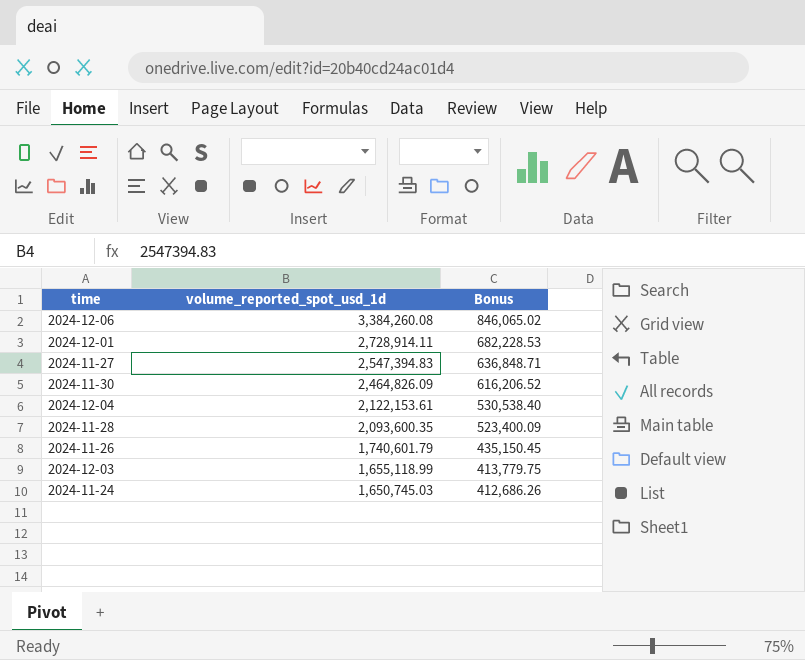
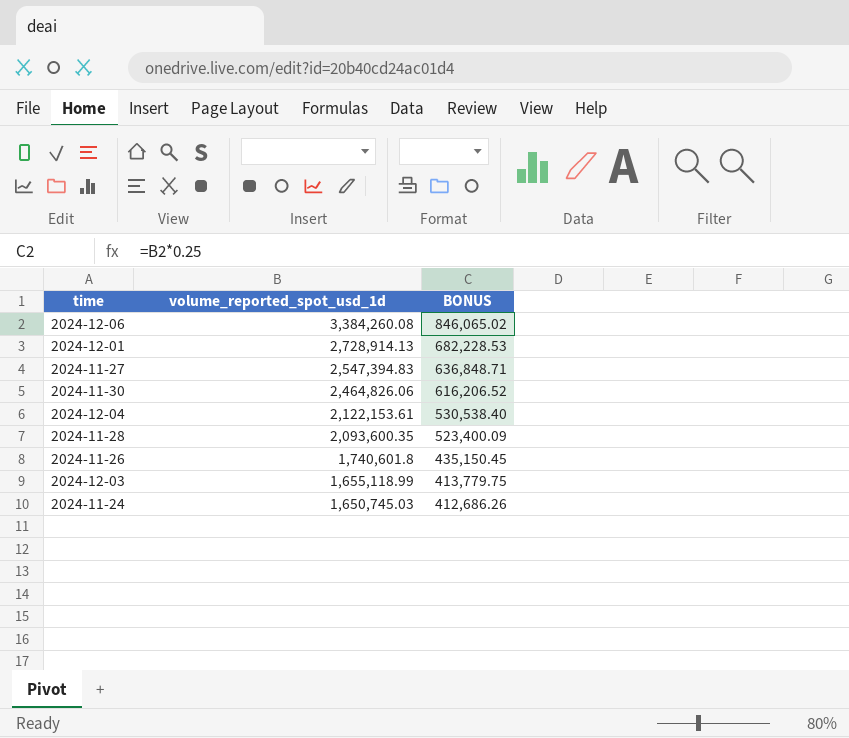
column name: Bonus -> BONUS
2024-12-01 | volume_reported_spot_usd_1d: 2,728,914.11 -> 2,728,914.13
2024-11-30 | volume_reported_spot_usd_1d: 2,464,826.09 -> 2,464,826.06
2024-11-26 | volume_reported_spot_usd_1d: 1,740,601.79 -> 1,740,601.8

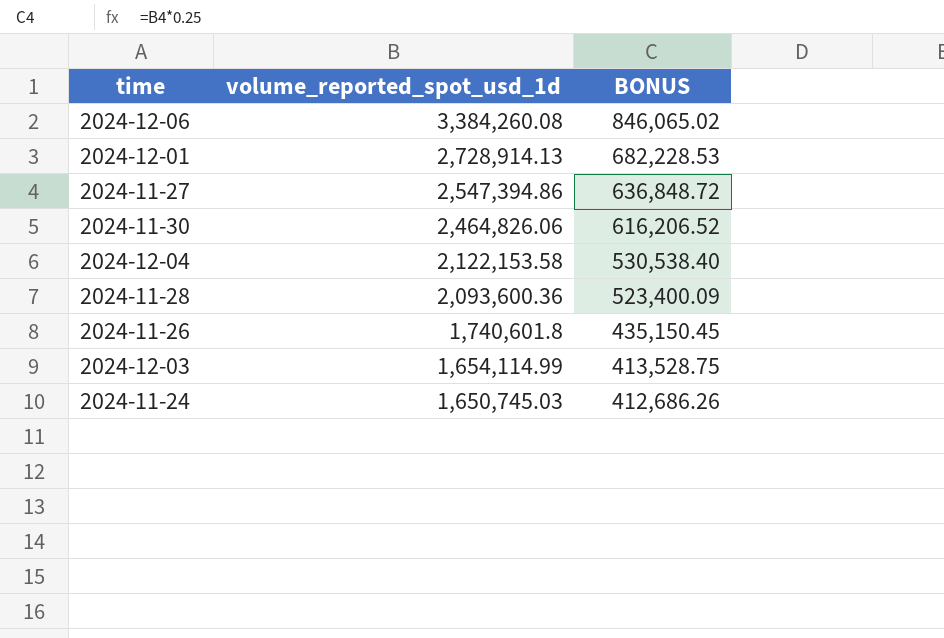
2024-11-27 | volume_reported_spot_usd_1d: 2,547,394.83 -> 2,547,394.86
2024-11-27 | BONUS: 636,848.71 -> 636,848.72
2024-12-04 | volume_reported_spot_usd_1d: 2,122,153.61 -> 2,122,153.58
2024-11-28 | volume_reported_spot_usd_1d: 2,093,600.35 -> 2,093,600.36
2024-12-03 | volume_reported_spot_usd_1d: 1,655,118.99 -> 1,654,114.99
2024-12-03 | BONUS: 413,779.75 -> 413,528.75

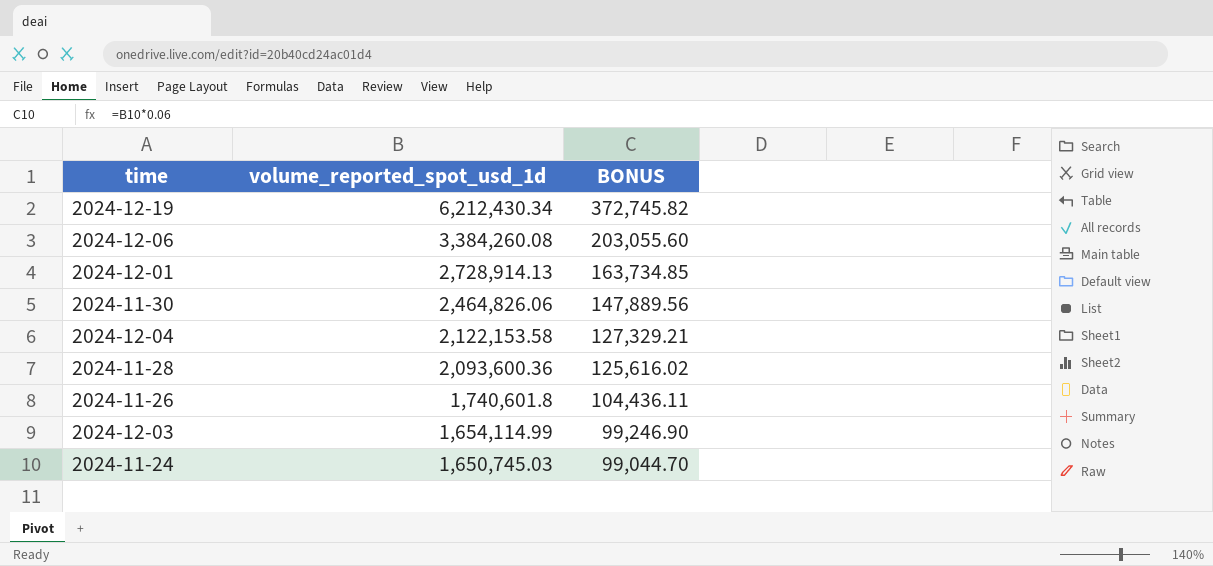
column BONUS | formula: [volume_reported_spot_usd_1d] * 0.25 -> [volume_reported_spot_usd_1d] * 0.06
row 2024-11-27: 2,547,394.86 | 636,848.72 -> none
row 2024-12-19: none -> 6,212,430.34 | 372,745.82

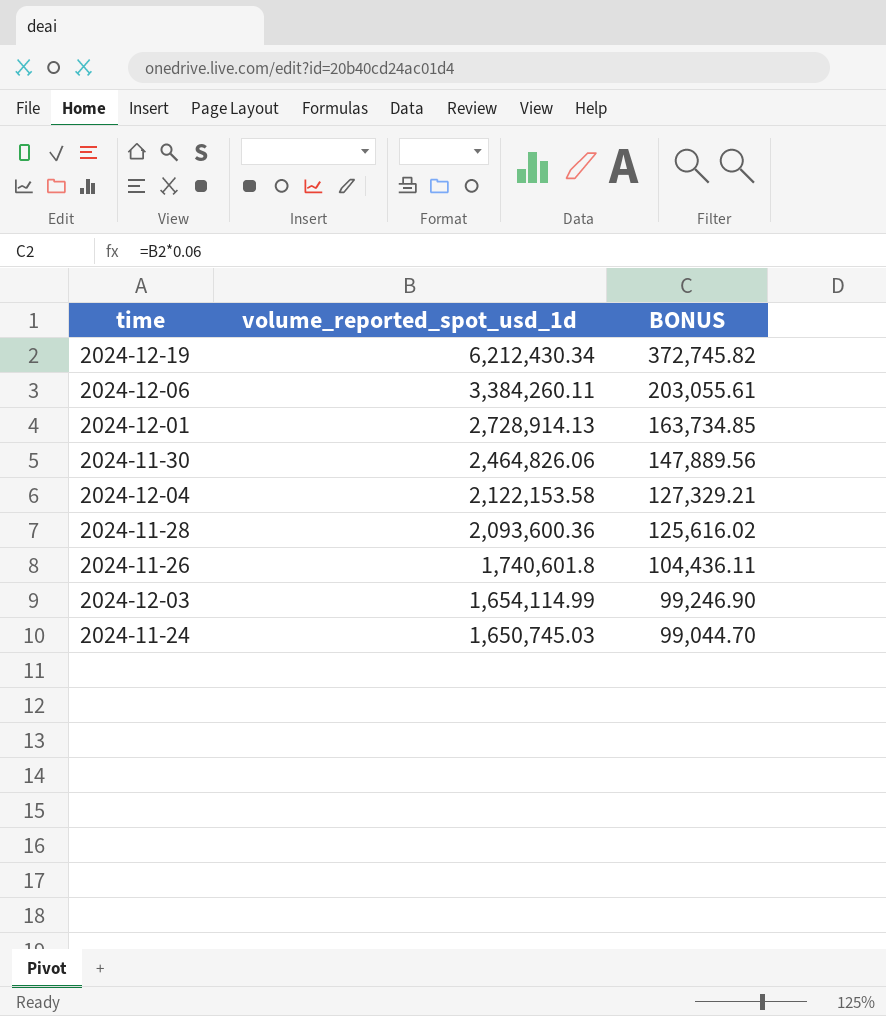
2024-12-06 | volume_reported_spot_usd_1d: 3,384,260.08 -> 3,384,260.11
2024-12-06 | BONUS: 203,055.60 -> 203,055.61

